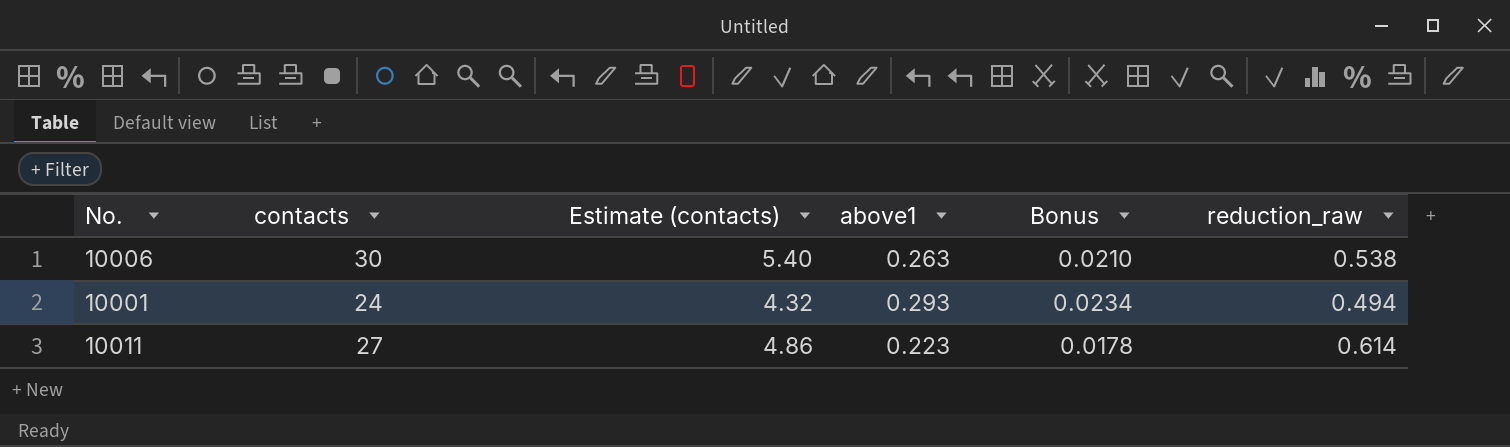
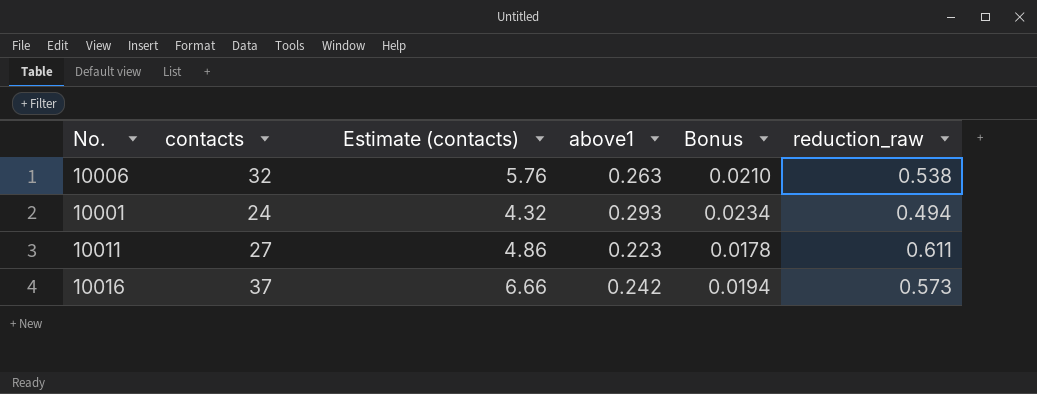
10006 | contacts: 30 -> 32
10006 | Estimate (contacts): 5.40 -> 5.76
10011 | reduction_raw: 0.614 -> 0.611
row 10016: none -> 37 | 6.66 | 0.242 | 0.0194 | 0.573

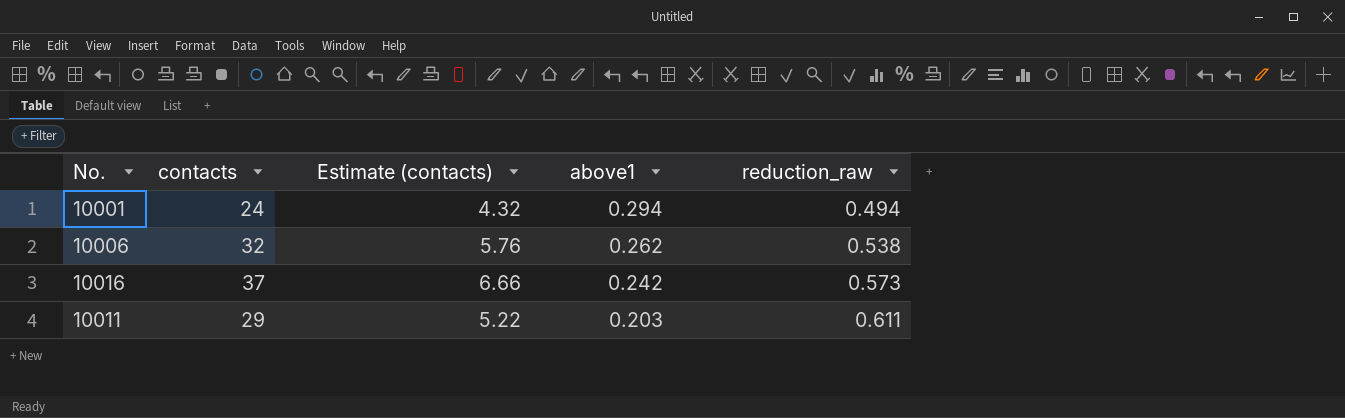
row order: none -> above1 descending
column Bonus | formula: [above1] * 0.08 -> none
10001 | above1: 0.293 -> 0.294
10006 | above1: 0.263 -> 0.262
10011 | contacts: 27 -> 29
10011 | Estimate (contacts): 4.86 -> 5.22
10011 | above1: 0.223 -> 0.203

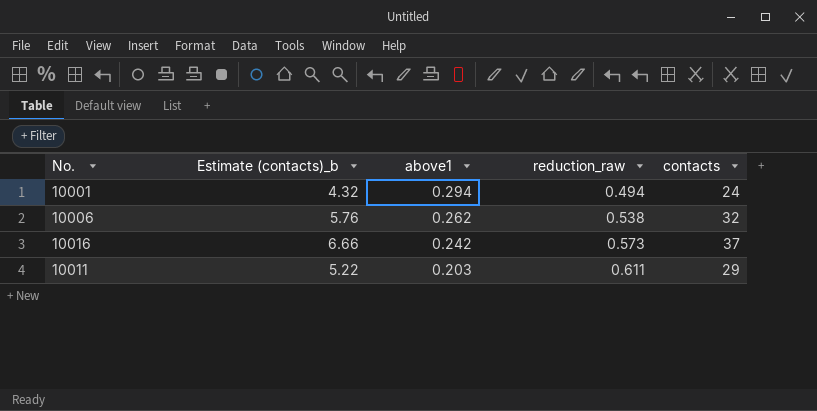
column name: Estimate (contacts) -> Estimate (contacts)_b
column contacts | position: 2 -> 5

